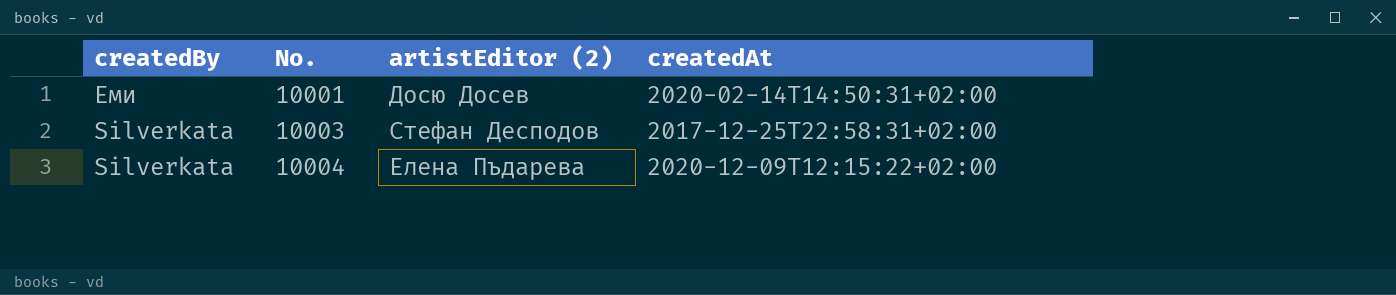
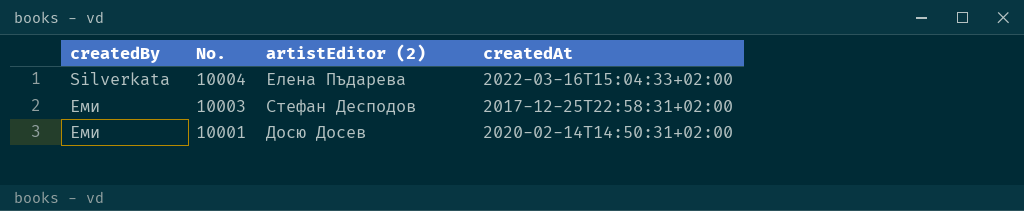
row order: createdBy descending -> createdBy ascending
10004 | createdAt: 2020-12-09T12:15:22+02:00 -> 2022-03-16T15:04:33+02:00
10003 | createdBy: Silverkata -> Еми

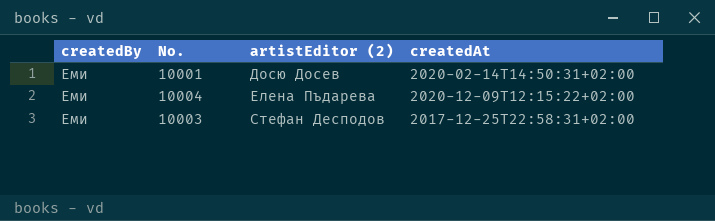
row order: createdBy ascending -> artistEditor (2) ascending
10004 | createdBy: Silverkata -> Еми
10004 | createdAt: 2022-03-16T15:04:33+02:00 -> 2020-12-09T12:15:22+02:00

